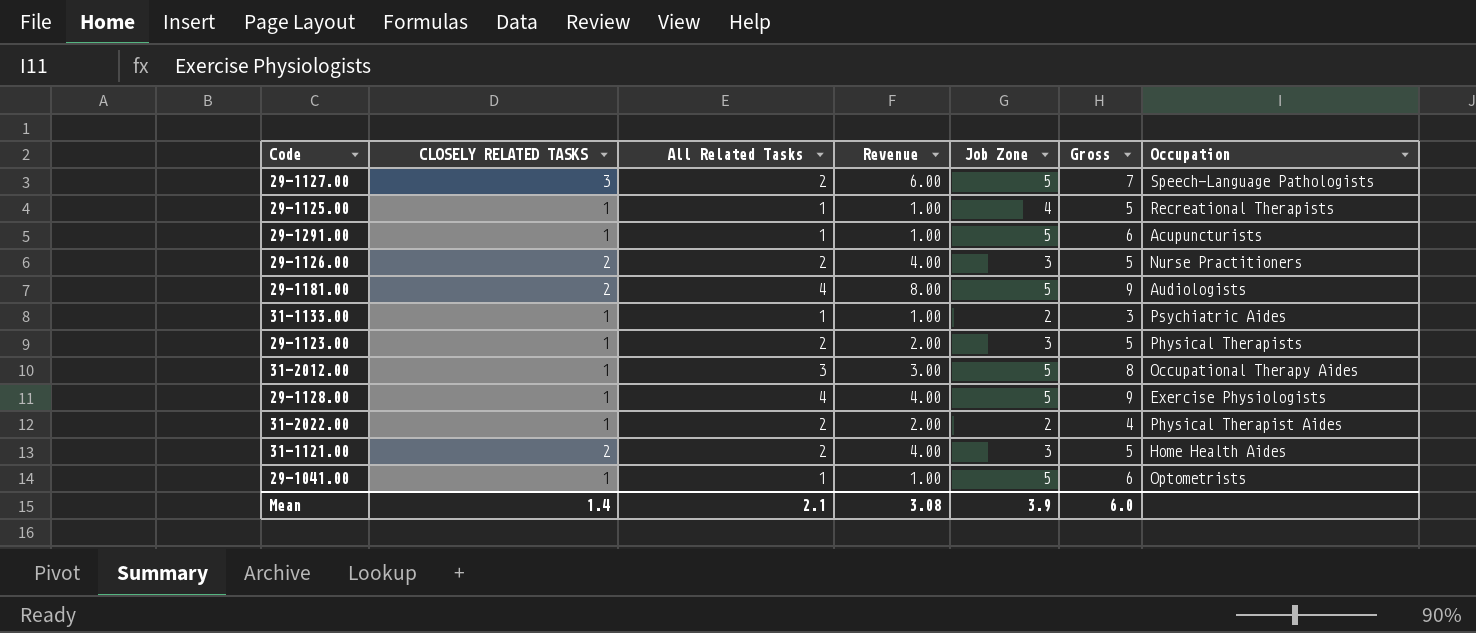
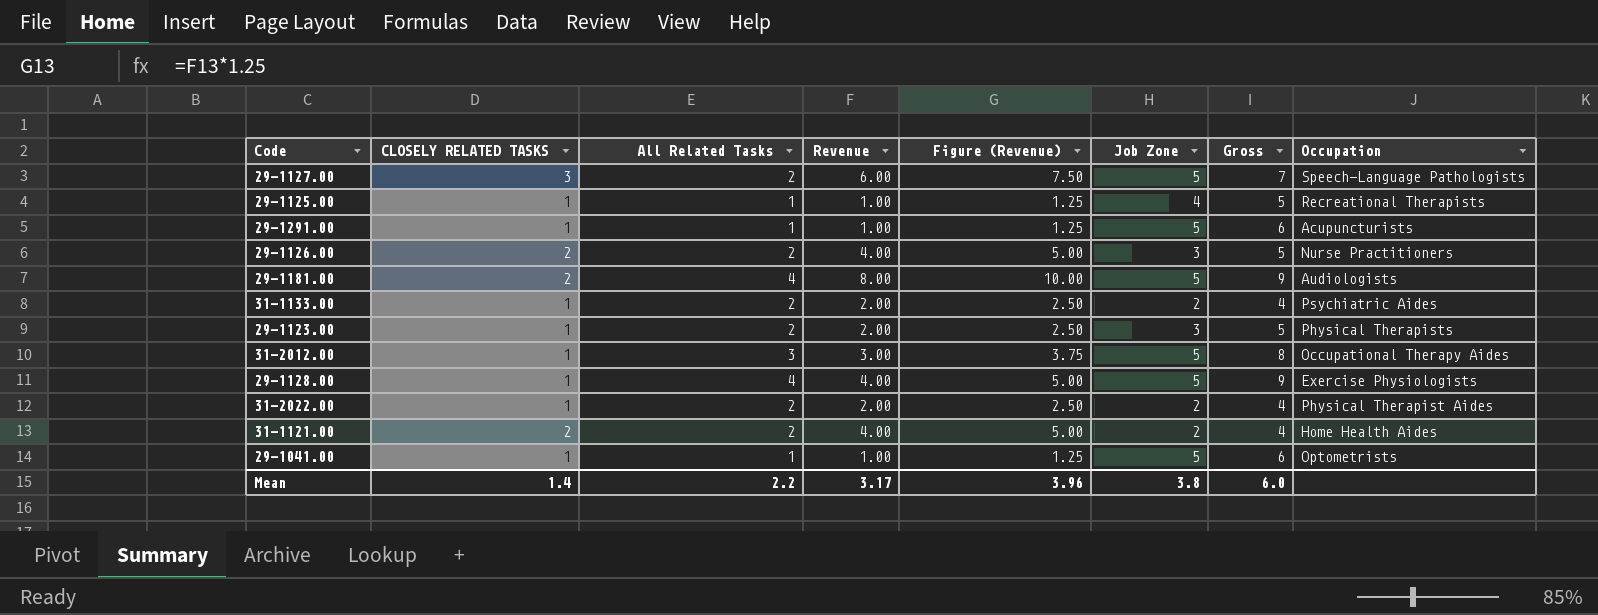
column Figure (Revenue) | formula: none -> [Revenue] * 1.25
31-1133.00 | All Related Tasks: 1 -> 2
31-1133.00 | Revenue: 1.00 -> 2.00
31-1133.00 | Gross: 3 -> 4
31-1121.00 | Job Zone: 3 -> 2
31-1121.00 | Gross: 5 -> 4
Mean | All Related Tasks: 2.1 -> 2.2
Mean | Revenue: 3.08 -> 3.17
Mean | Job Zone: 3.9 -> 3.8

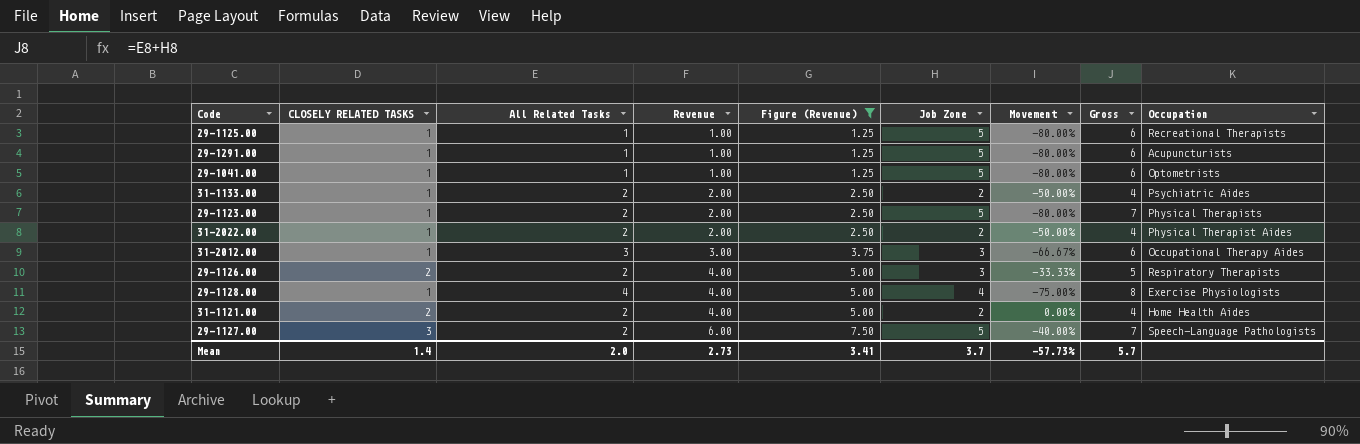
filter: none -> Figure (Revenue) != 10.00
row order: none -> Revenue ascending
column Movement | formula: none -> ([CLOSELY RELATED TASKS] - [Job Zone]) / [Job Zone]
29-1125.00 | Job Zone: 4 -> 5
29-1125.00 | Gross: 5 -> 6
29-1123.00 | Job Zone: 3 -> 5
29-1123.00 | Gross: 5 -> 7
31-2012.00 | Job Zone: 5 -> 3
31-2012.00 | Gross: 8 -> 6
29-1126.00 | Occupation: Nurse Practitioners -> Respiratory Therapists
29-1128.00 | Job Zone: 5 -> 4
29-1128.00 | Gross: 9 -> 8
Mean | All Related Tasks: 2.2 -> 2.0
Mean | Revenue: 3.17 -> 2.73
Mean | Figure (Revenue): 3.96 -> 3.41
Mean | Job Zone: 3.8 -> 3.7
Mean | Gross: 6.0 -> 5.7

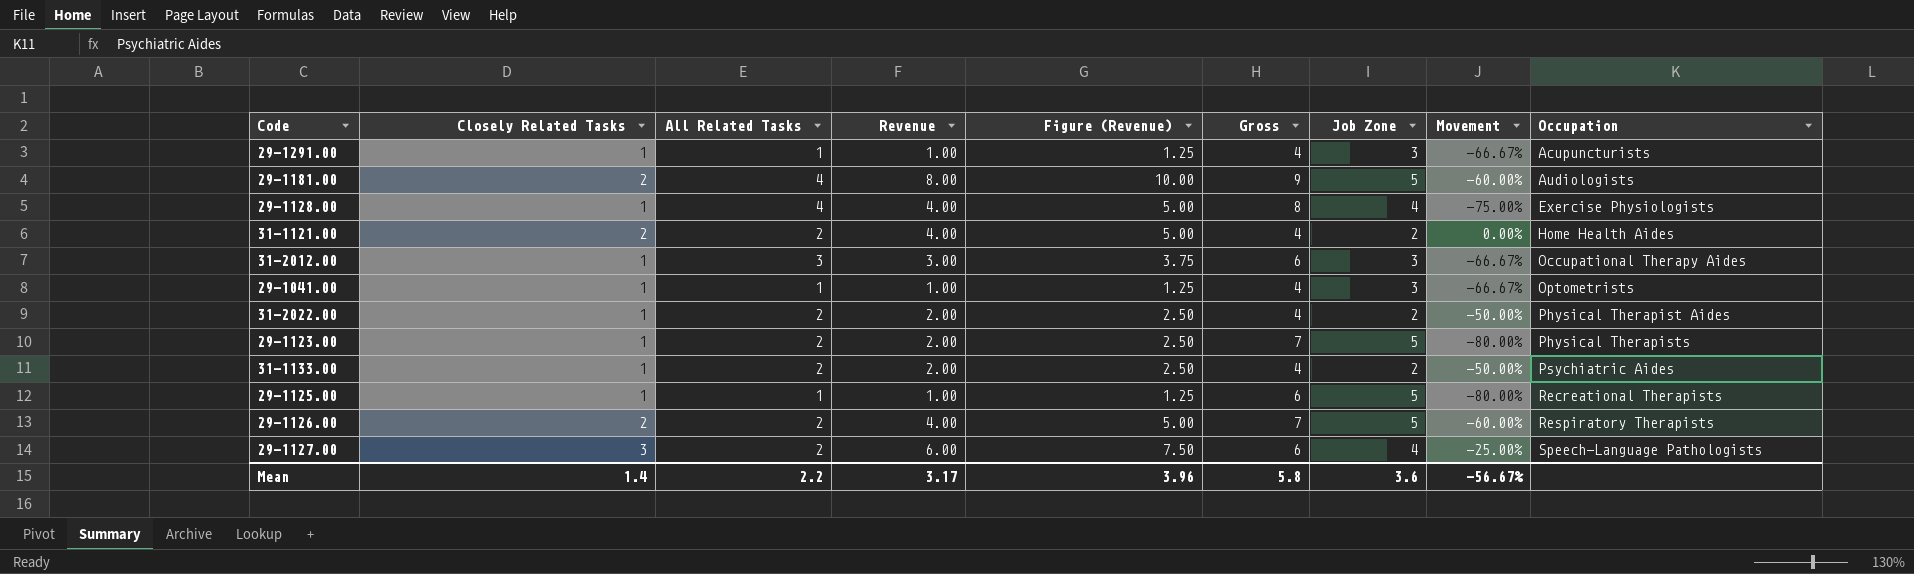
filter: Figure (Revenue) != 10.00 -> none
row order: Revenue ascending -> Occupation ascending
column name: CLOSELY RELATED TASKS -> Closely Related Tasks
column Gross | position: 8 -> 6
29-1291.00 | Gross: 6 -> 4
29-1291.00 | Job Zone: 5 -> 3
29-1291.00 | Movement: -80.00% -> -66.67%
29-1041.00 | Gross: 6 -> 4
29-1041.00 | Job Zone: 5 -> 3
29-1041.00 | Movement: -80.00% -> -66.67%
29-1126.00 | Gross: 5 -> 7
29-1126.00 | Job Zone: 3 -> 5
29-1126.00 | Movement: -33.33% -> -60.00%
29-1127.00 | Gross: 7 -> 6
29-1127.00 | Job Zone: 5 -> 4
29-1127.00 | Movement: -40.00% -> -25.00%
Mean | All Related Tasks: 2.0 -> 2.2
Mean | Revenue: 2.73 -> 3.17
Mean | Figure (Revenue): 3.41 -> 3.96
Mean | Gross: 5.7 -> 5.8
Mean | Job Zone: 3.7 -> 3.6
Mean | Movement: -57.73% -> -56.67%

